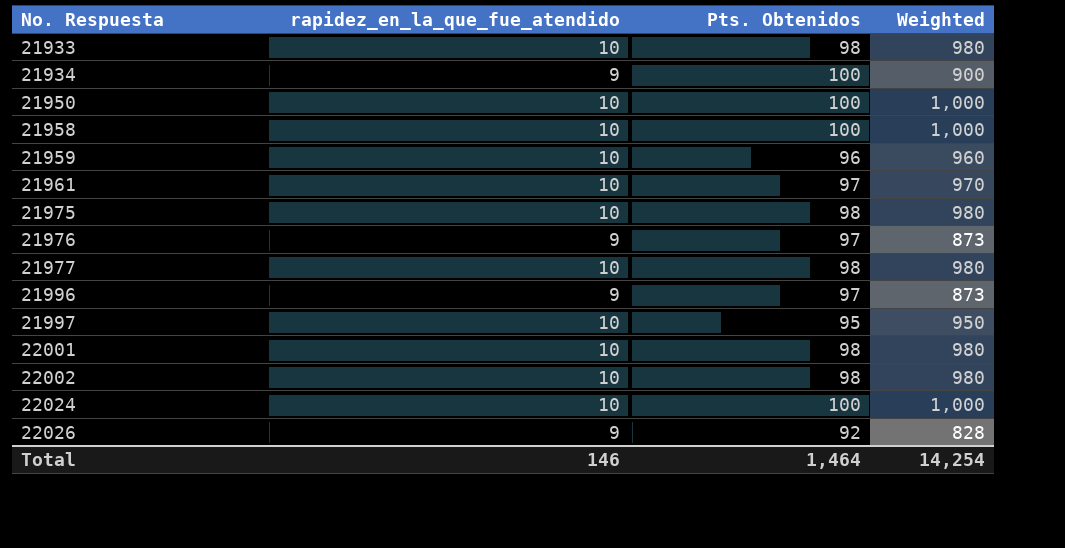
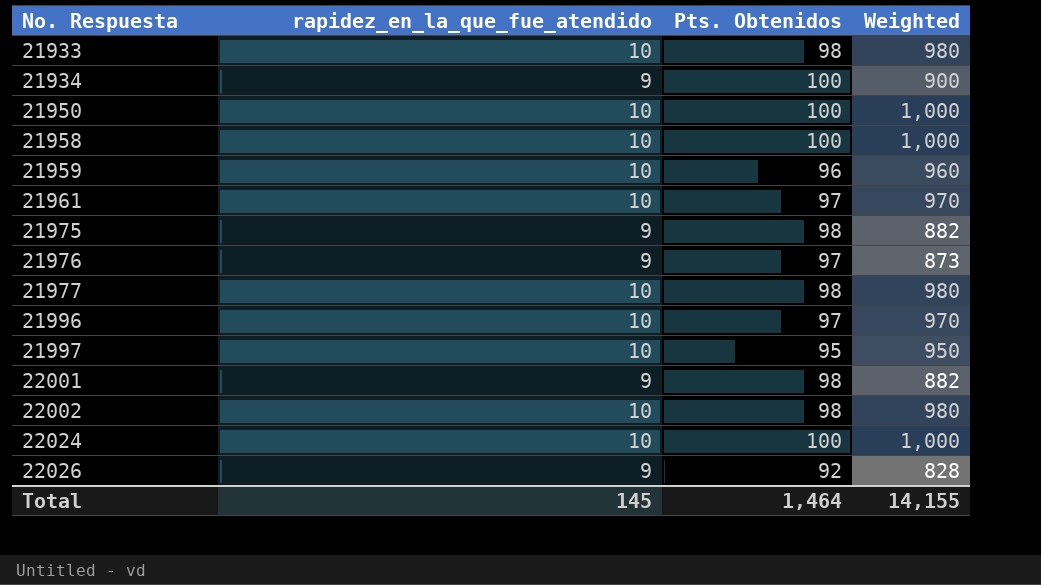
21975 | rapidez_en_la_que_fue_atendido: 10 -> 9
21975 | Weighted: 980 -> 882
21996 | rapidez_en_la_que_fue_atendido: 9 -> 10
21996 | Weighted: 873 -> 970
22001 | rapidez_en_la_que_fue_atendido: 10 -> 9
22001 | Weighted: 980 -> 882
Total | rapidez_en_la_que_fue_atendido: 146 -> 145
Total | Weighted: 14,254 -> 14,155

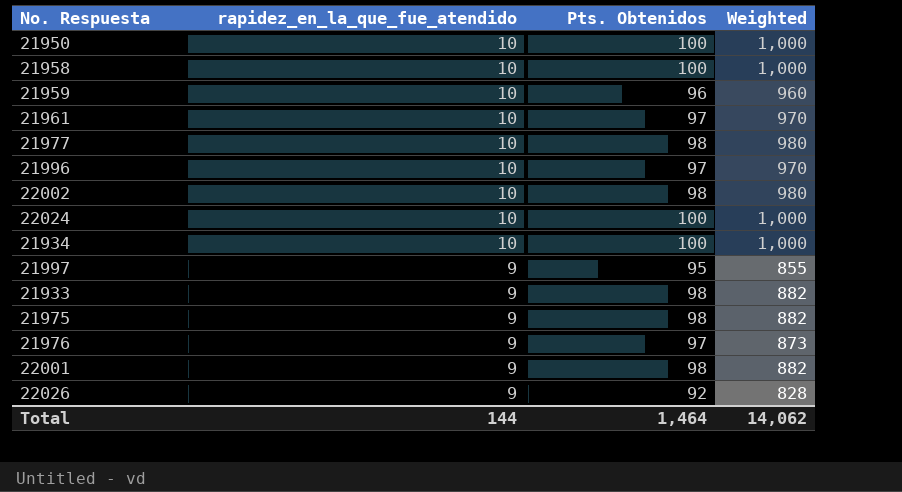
row order: No. Respuesta ascending -> rapidez_en_la_que_fue_atendido descending
21934 | rapidez_en_la_que_fue_atendido: 9 -> 10
21934 | Weighted: 900 -> 1,000
21997 | rapidez_en_la_que_fue_atendido: 10 -> 9
21997 | Weighted: 950 -> 855
21933 | rapidez_en_la_que_fue_atendido: 10 -> 9
21933 | Weighted: 980 -> 882
Total | rapidez_en_la_que_fue_atendido: 145 -> 144
Total | Weighted: 14,155 -> 14,062

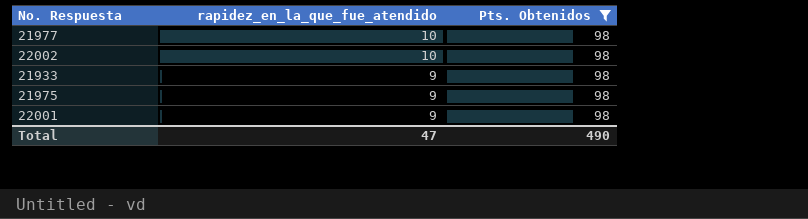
filter: none -> Pts. Obtenidos = 98
column Weighted | formula: [rapidez_en_la_que_fue_atendido] * [Pts. Obtenidos] -> none
Total | rapidez_en_la_que_fue_atendido: 144 -> 47
Total | Pts. Obtenidos: 1,464 -> 490

